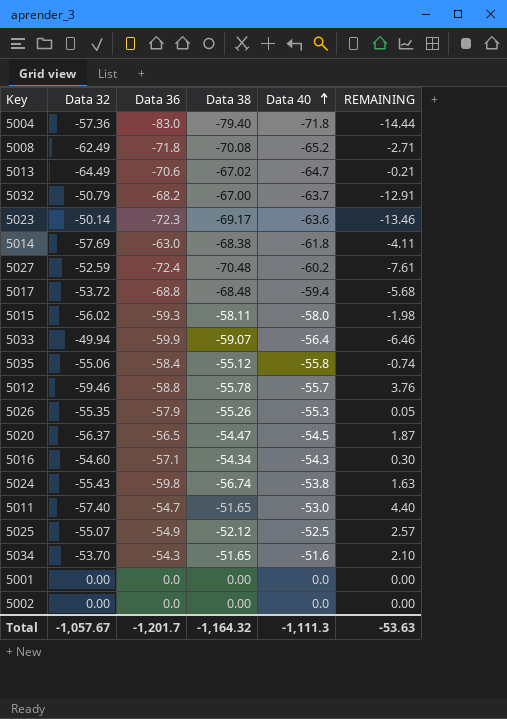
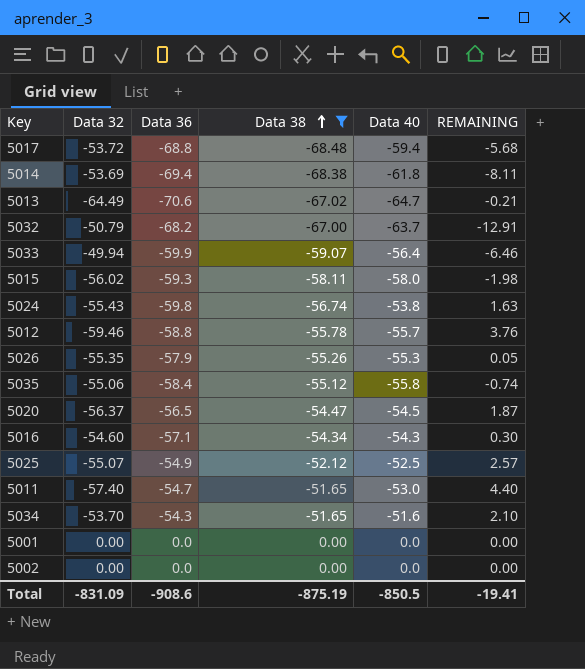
filter: none -> Data 38 >= -68.48
row order: Data 40 ascending -> Data 38 ascending
5014 | Data 32: -57.69 -> -53.69
5014 | Data 36: -63.0 -> -69.4
5014 | REMAINING: -4.11 -> -8.11
Total | Data 32: -1,057.67 -> -831.09
Total | Data 36: -1,201.7 -> -908.6
Total | Data 38: -1,164.32 -> -875.19
Total | Data 40: -1,111.3 -> -850.5
Total | REMAINING: -53.63 -> -19.41

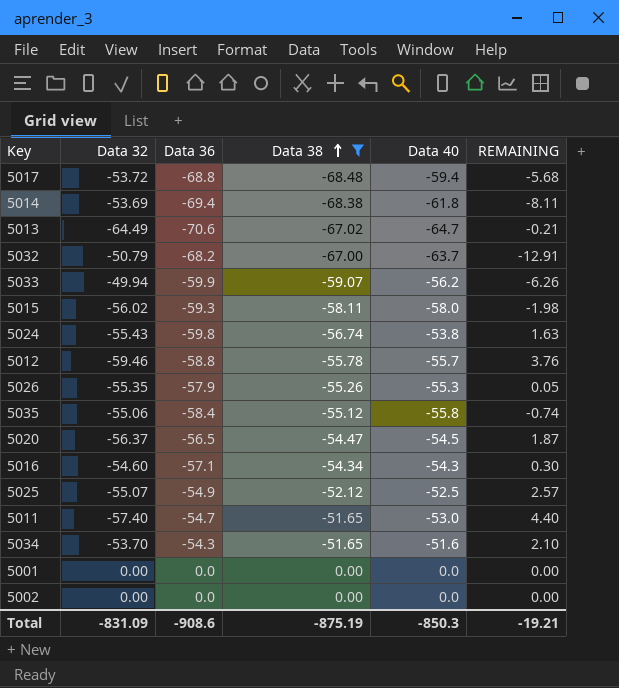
5033 | Data 40: -56.4 -> -56.2
5033 | REMAINING: -6.46 -> -6.26
Total | Data 40: -850.5 -> -850.3
Total | REMAINING: -19.41 -> -19.21

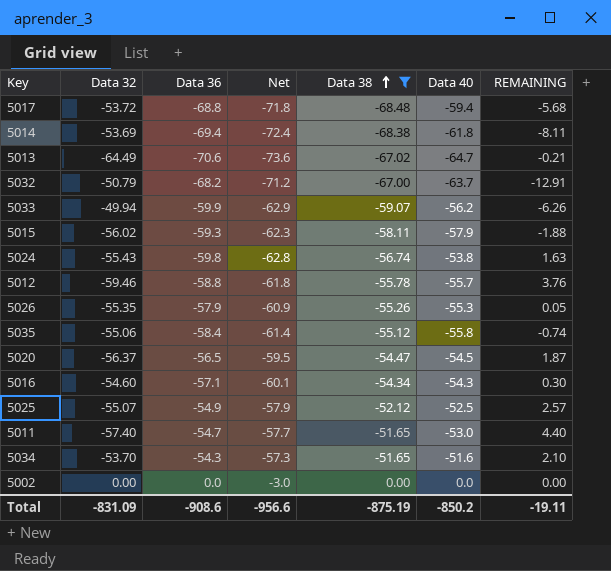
column Net | formula: none -> [Data 36] - 3
row 5001: 0.00 | 0.0 | 0.00 | 0.0 | 0.00 -> none
5015 | Data 40: -58.0 -> -57.9
5015 | REMAINING: -1.98 -> -1.88
Total | Data 40: -850.3 -> -850.2
Total | REMAINING: -19.21 -> -19.11

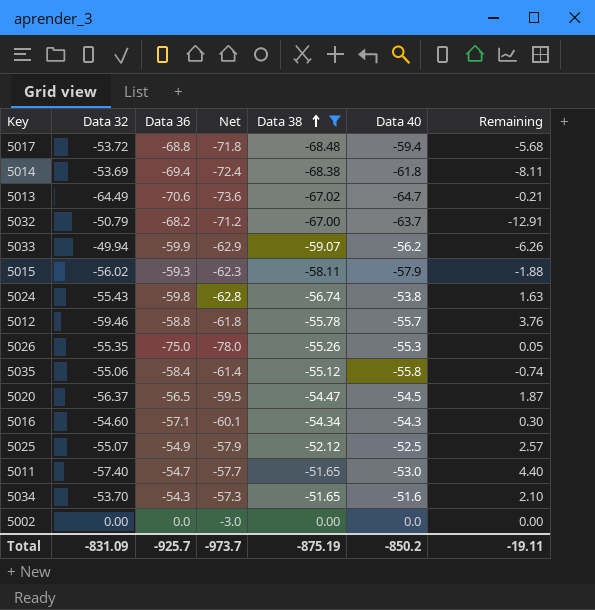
column name: REMAINING -> Remaining
5026 | Data 36: -57.9 -> -75.0
5026 | Net: -60.9 -> -78.0
Total | Data 36: -908.6 -> -925.7
Total | Net: -956.6 -> -973.7

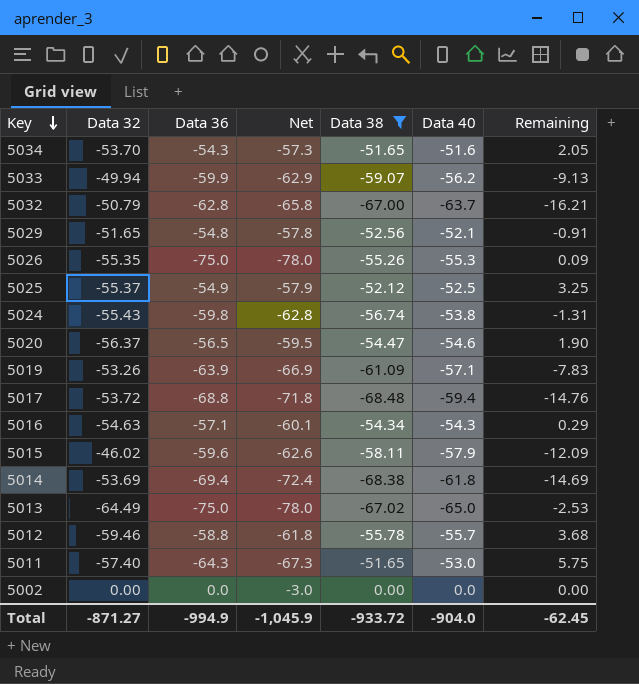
row order: Data 38 ascending -> Key descending
column Remaining | formula: [Data 40] - [Data 32] -> [Data 38] - [Data 32]
row 5035: -55.06 | -58.4 | -61.4 | -55.12 | -55.8 | -0.74 -> none
5032 | Data 36: -68.2 -> -62.8
5032 | Net: -71.2 -> -65.8
row 5029: none -> -51.65 | -54.8 | -57.8 | -52.56 | -52.1 | -0.91
5025 | Data 32: -55.07 -> -55.37
5020 | Data 40: -54.5 -> -54.6
row 5019: none -> -53.26 | -63.9 | -66.9 | -61.09 | -57.1 | -7.83
5016 | Data 32: -54.60 -> -54.63
5015 | Data 32: -56.02 -> -46.02
5015 | Data 36: -59.3 -> -59.6
5015 | Net: -62.3 -> -62.6
5013 | Data 36: -70.6 -> -75.0
5013 | Net: -73.6 -> -78.0
5013 | Data 40: -64.7 -> -65.0
5011 | Data 36: -54.7 -> -64.3
5011 | Net: -57.7 -> -67.3
Total | Data 32: -831.09 -> -871.27
Total | Data 36: -925.7 -> -994.9
Total | Net: -973.7 -> -1,045.9
Total | Data 38: -875.19 -> -933.72
Total | Data 40: -850.2 -> -904.0
Total | Remaining: -19.11 -> -62.45

